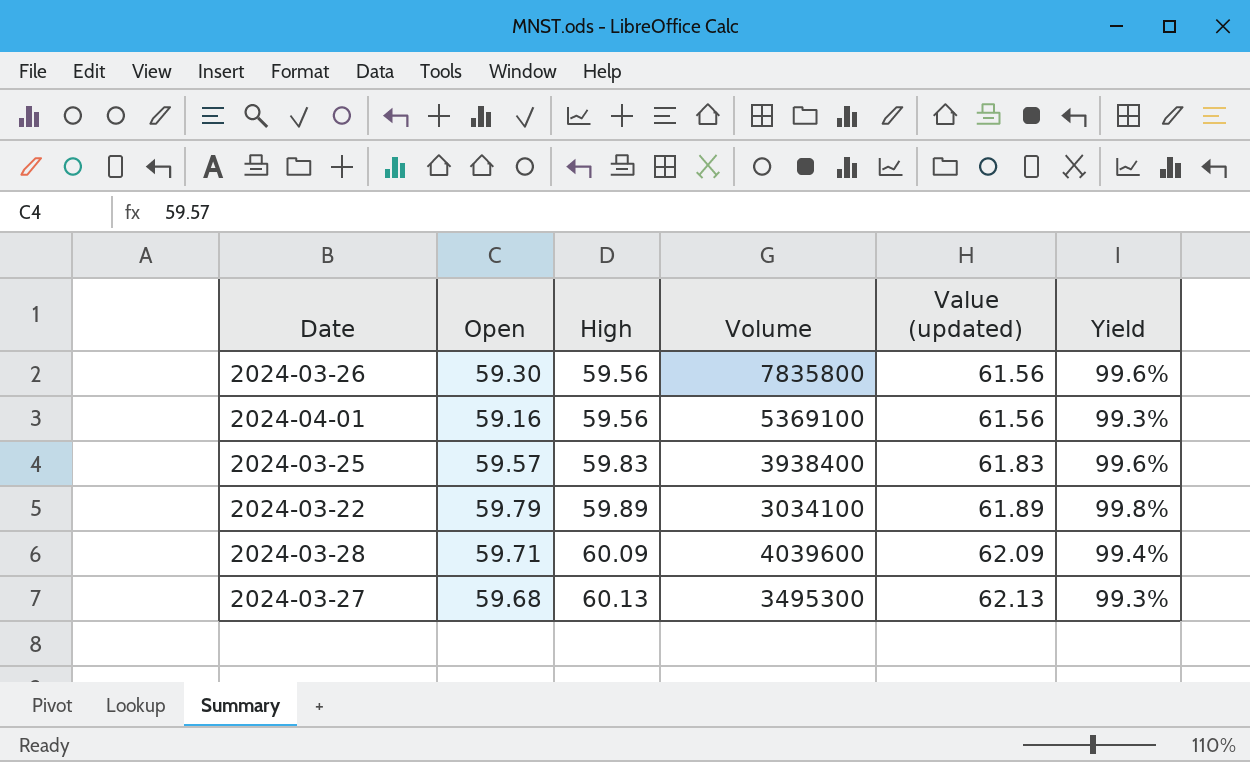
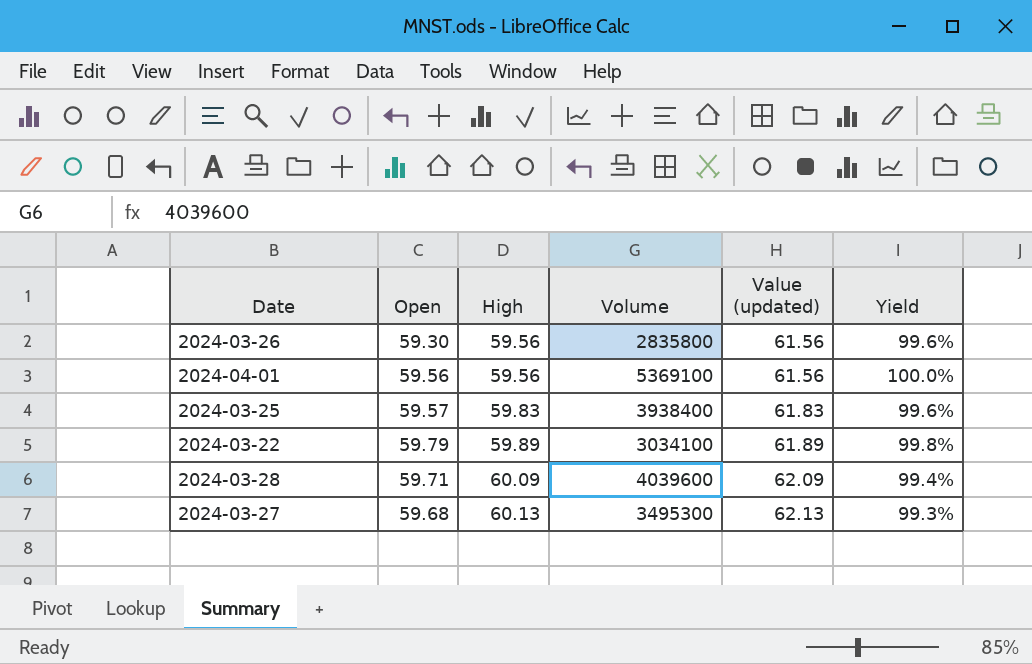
2024-03-26 | Volume: 7835800 -> 2835800
2024-04-01 | Open: 59.16 -> 59.56
2024-04-01 | Yield: 99.3% -> 100.0%

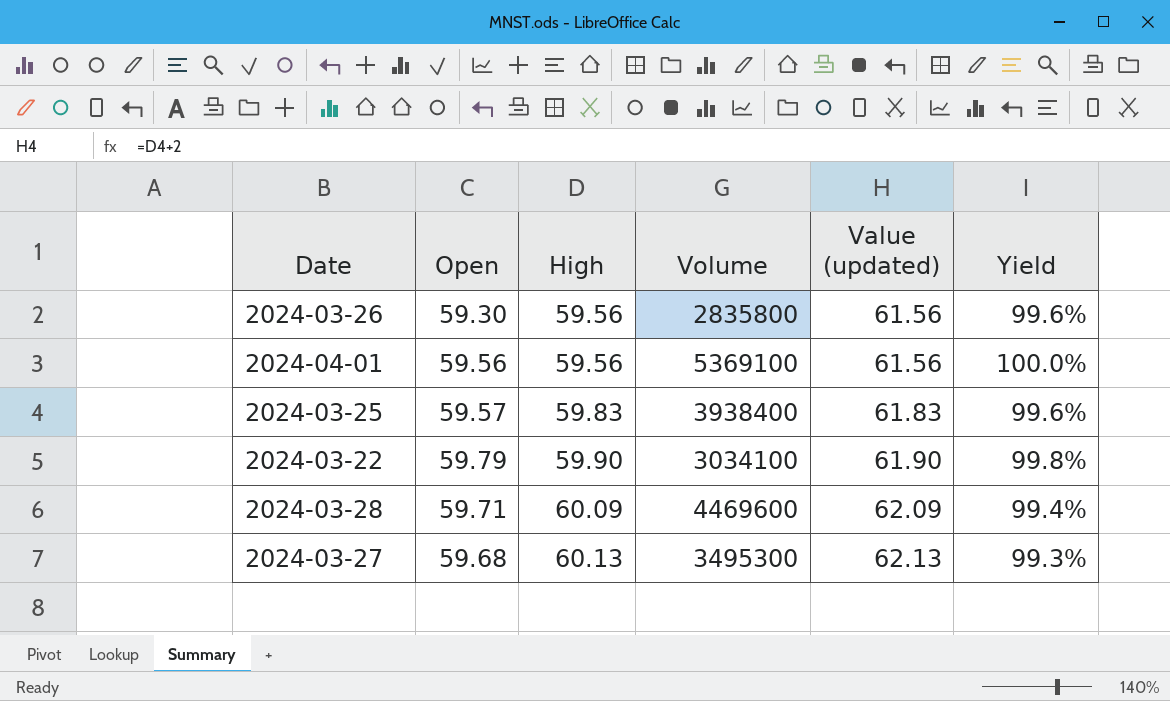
2024-03-22 | High: 59.89 -> 59.90
2024-03-22 | Value (updated): 61.89 -> 61.90
2024-03-28 | Volume: 4039600 -> 4469600

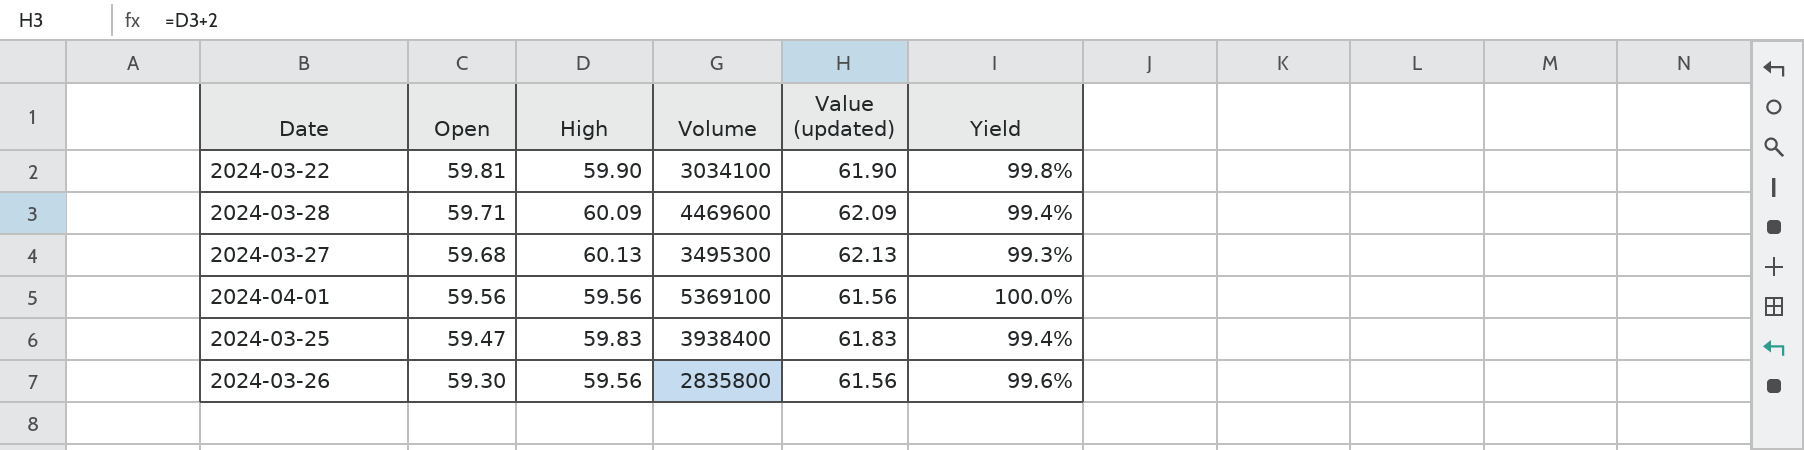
row order: High ascending -> Open descending
2024-03-22 | Open: 59.79 -> 59.81
2024-03-25 | Open: 59.57 -> 59.47
2024-03-25 | Yield: 99.6% -> 99.4%

